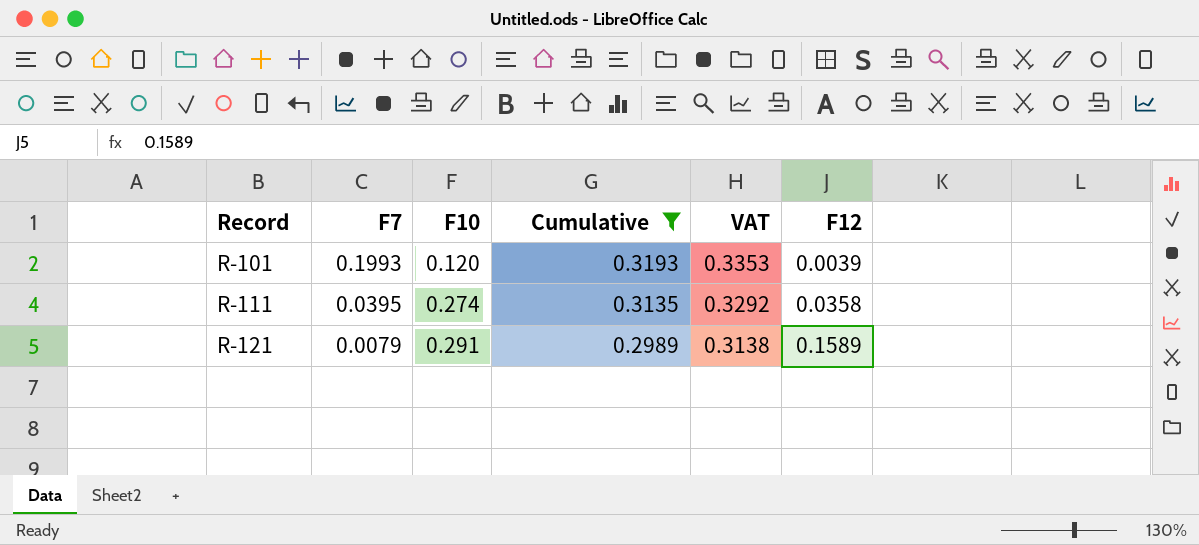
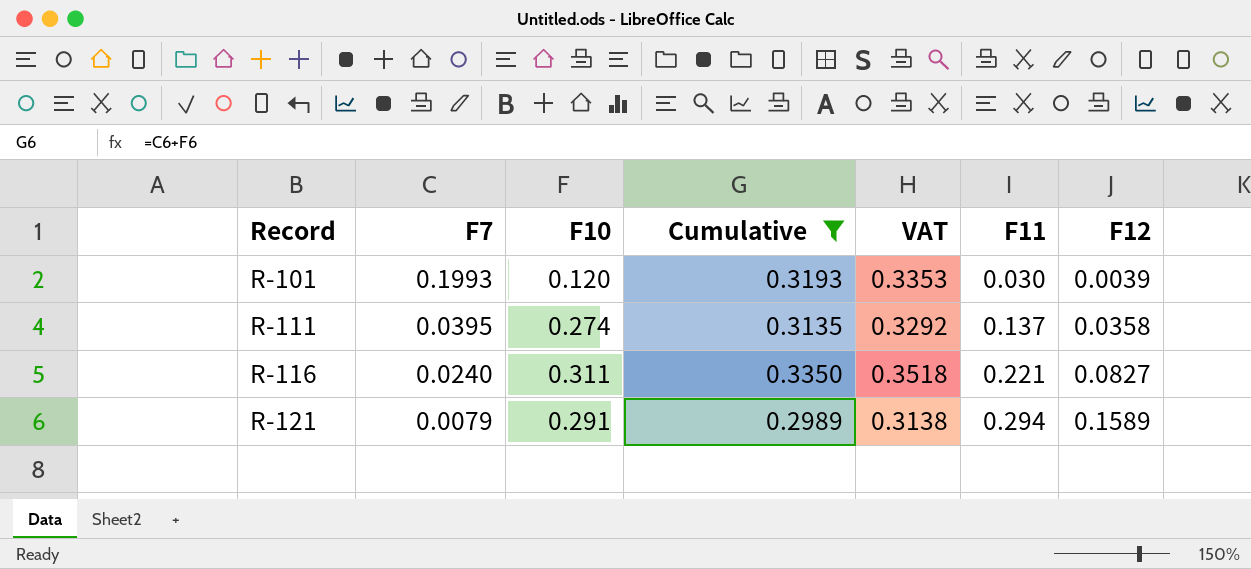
column F11 | position: none -> 6
row R-116: none -> 0.0240 | 0.311 | 0.3350 | 0.3518 | 0.221 | 0.0827

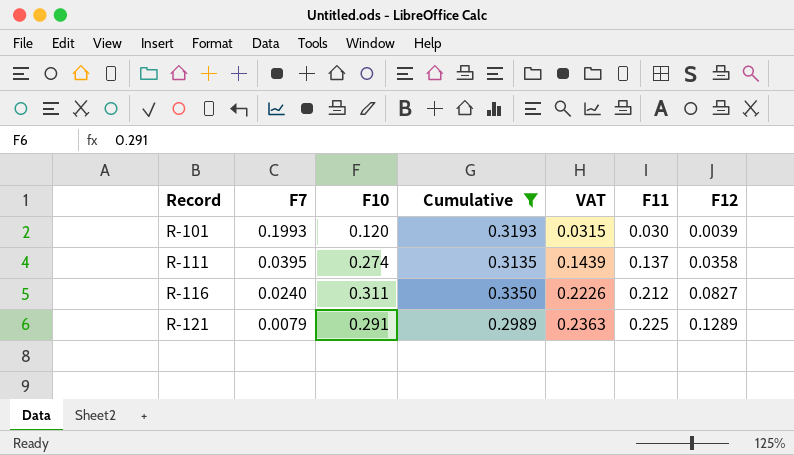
column VAT | formula: [Cumulative] * 1.05 -> [F11] * 1.05
R-116 | F11: 0.221 -> 0.212
R-121 | F11: 0.294 -> 0.225
R-121 | F12: 0.1589 -> 0.1289

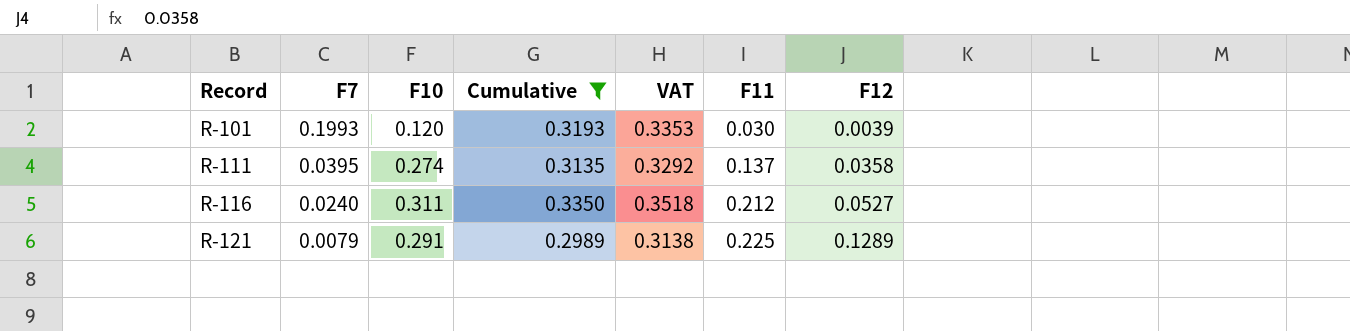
column VAT | formula: [F11] * 1.05 -> [Cumulative] * 1.05
R-116 | F12: 0.0827 -> 0.0527

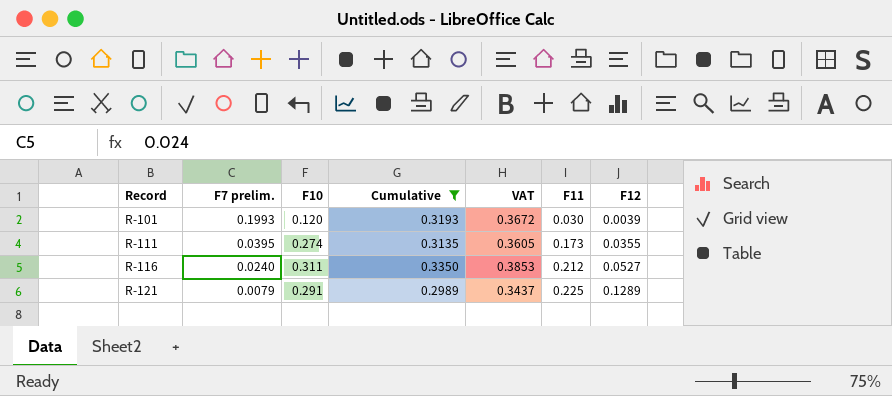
column name: F7 -> F7 prelim.
column VAT | formula: [Cumulative] * 1.05 -> [Cumulative] * 1.15
R-111 | F11: 0.137 -> 0.173
R-111 | F12: 0.0358 -> 0.0355

